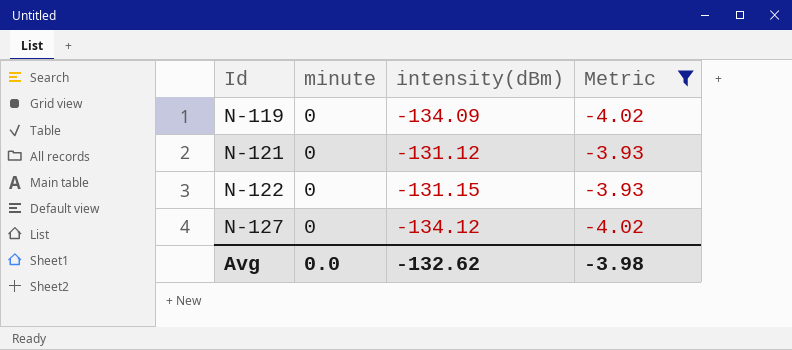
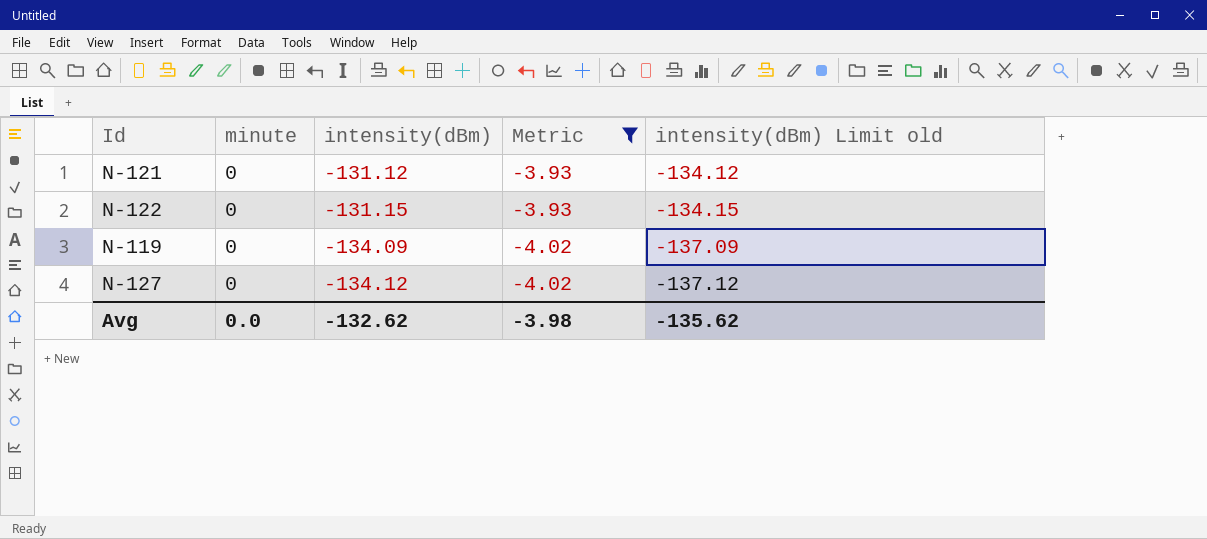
row order: Id ascending -> intensity(dBm) descending
column intensity(dBm) Limit old | formula: none -> [intensity(dBm)] - 3

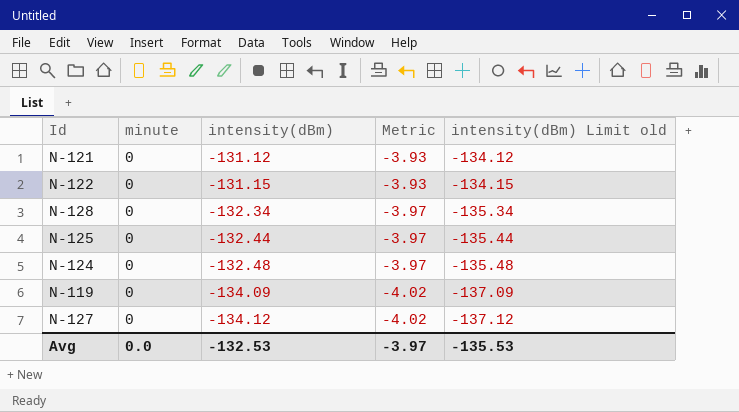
filter: Metric != -3.97 -> none
Avg | intensity(dBm): -132.62 -> -132.53
Avg | Metric: -3.98 -> -3.97
Avg | intensity(dBm) Limit old: -135.62 -> -135.53

